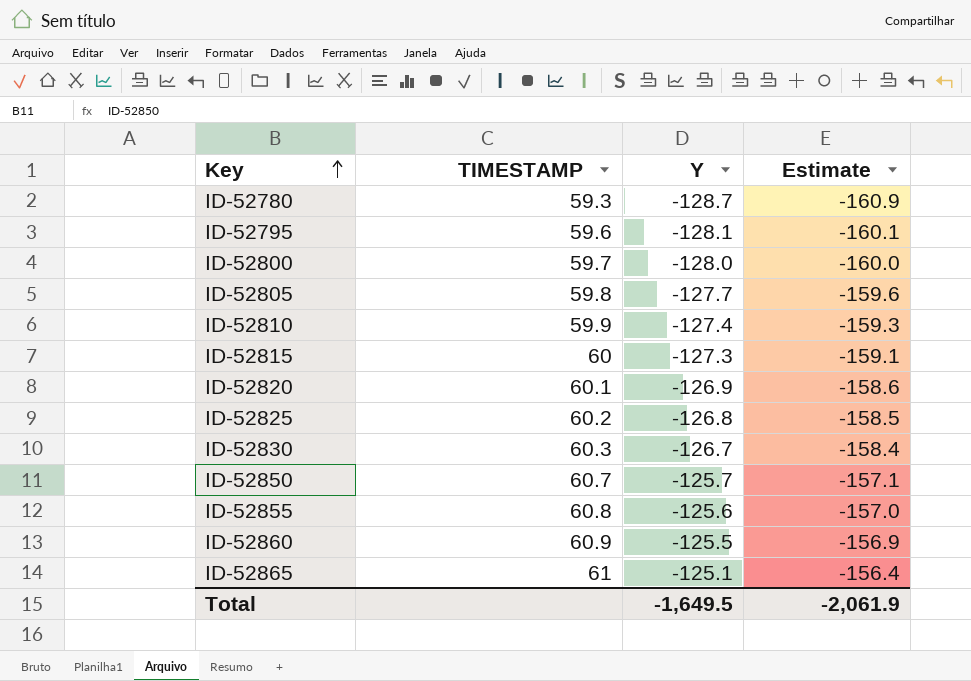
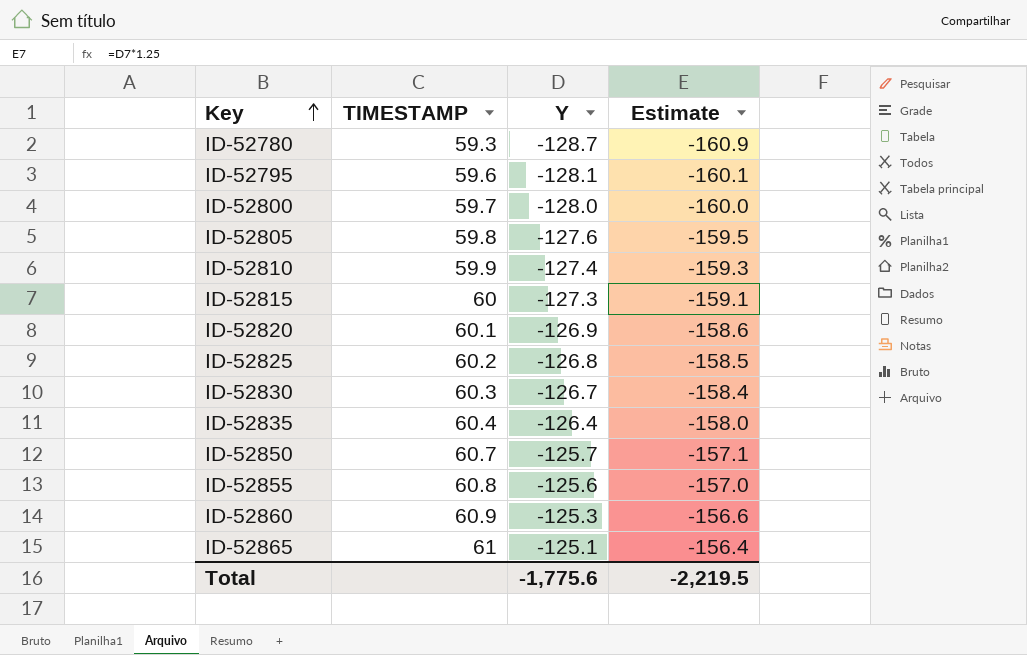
ID-52805 | Y: -127.7 -> -127.6
ID-52805 | Estimate: -159.6 -> -159.5
row ID-52835: none -> 60.4 | -126.4 | -158.0
ID-52860 | Y: -125.5 -> -125.3
ID-52860 | Estimate: -156.9 -> -156.6
Total | Y: -1,649.5 -> -1,775.6
Total | Estimate: -2,061.9 -> -2,219.5

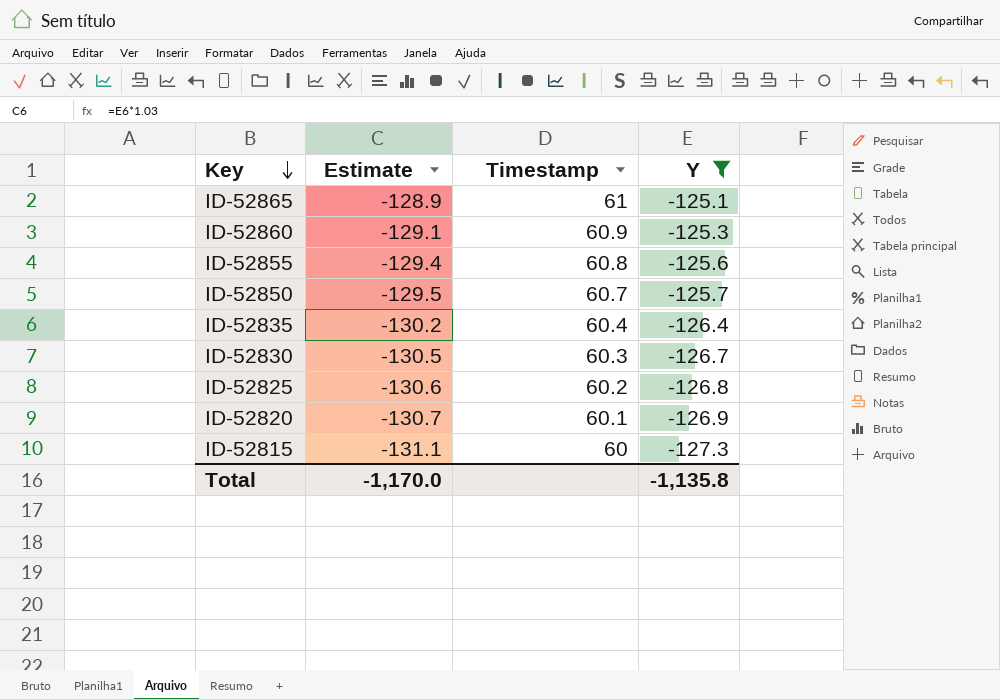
filter: none -> Y >= -127.3
row order: Key ascending -> Key descending
column Estimate | formula: [Y] * 1.25 -> [Y] * 1.03
column Estimate | position: 4 -> 2
column name: TIMESTAMP -> Timestamp
Total | Estimate: -2,219.5 -> -1,170.0
Total | Y: -1,775.6 -> -1,135.8

